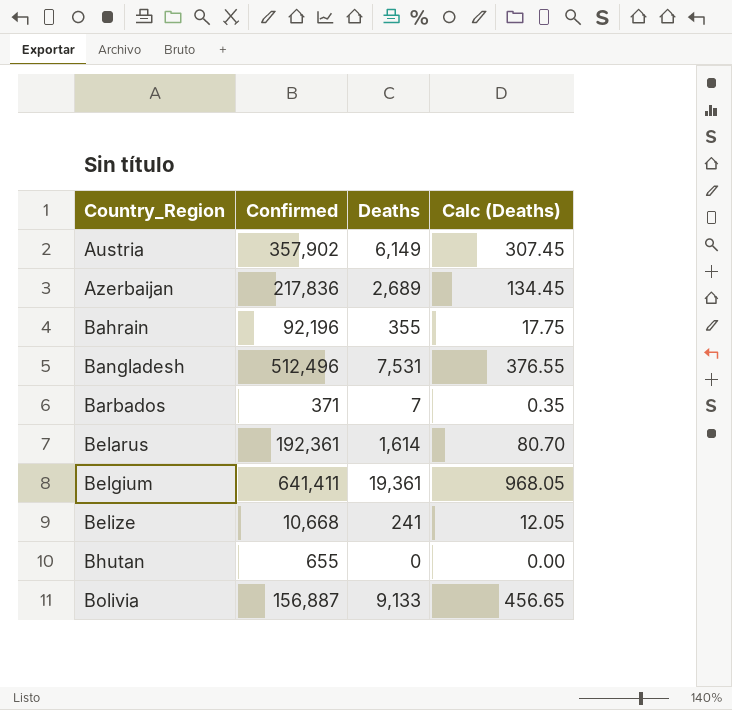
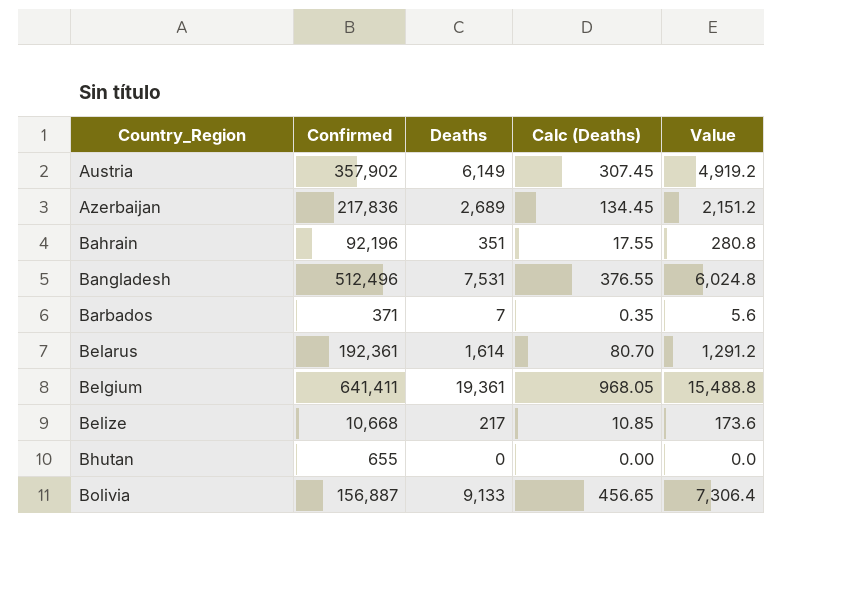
column Value | formula: none -> [Deaths] * 0.8
Bahrain | Deaths: 355 -> 351
Bahrain | Calc (Deaths): 17.75 -> 17.55
Belize | Deaths: 241 -> 217
Belize | Calc (Deaths): 12.05 -> 10.85

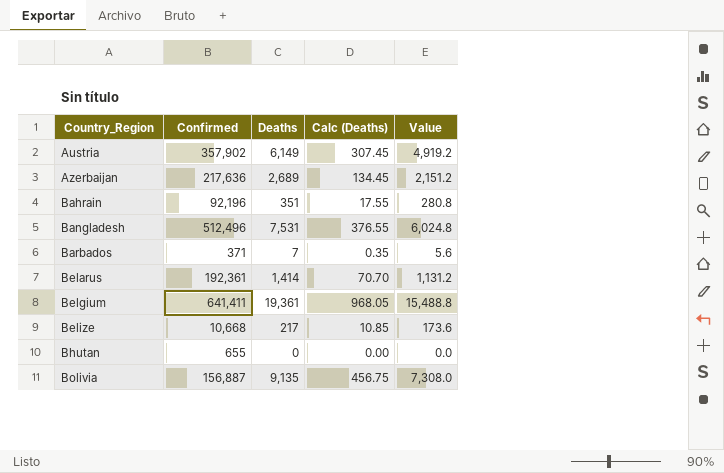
Azerbaijan | Confirmed: 217,836 -> 217,636
Belarus | Deaths: 1,614 -> 1,414
Belarus | Calc (Deaths): 80.70 -> 70.70
Belarus | Value: 1,291.2 -> 1,131.2
Bolivia | Deaths: 9,133 -> 9,135
Bolivia | Calc (Deaths): 456.65 -> 456.75
Bolivia | Value: 7,306.4 -> 7,308.0

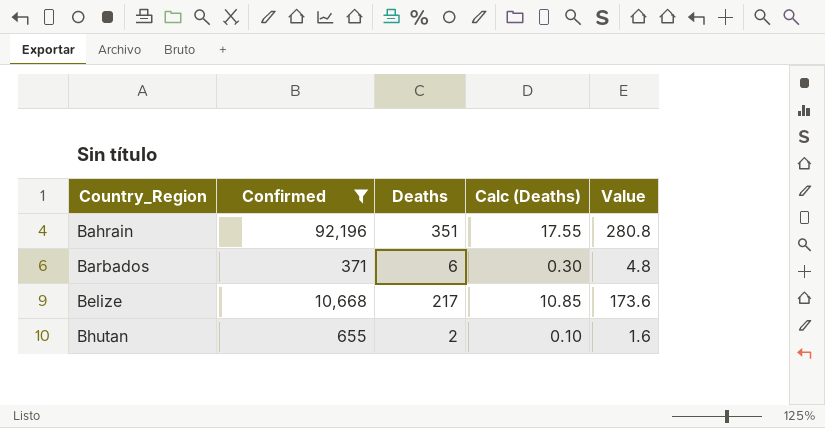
filter: none -> Confirmed <= 92,196
Barbados | Deaths: 7 -> 6
Barbados | Calc (Deaths): 0.35 -> 0.30
Barbados | Value: 5.6 -> 4.8
Bhutan | Deaths: 0 -> 2
Bhutan | Calc (Deaths): 0.00 -> 0.10
Bhutan | Value: 0.0 -> 1.6

